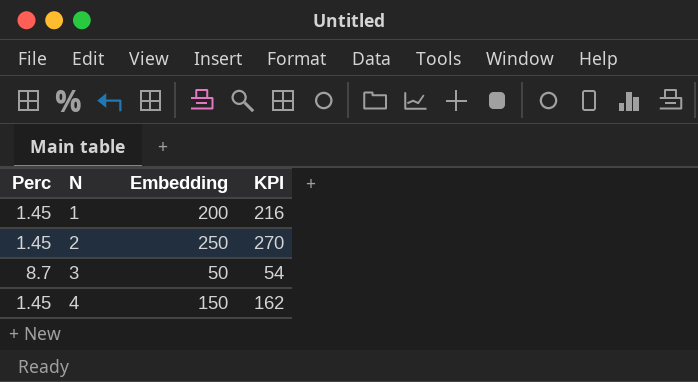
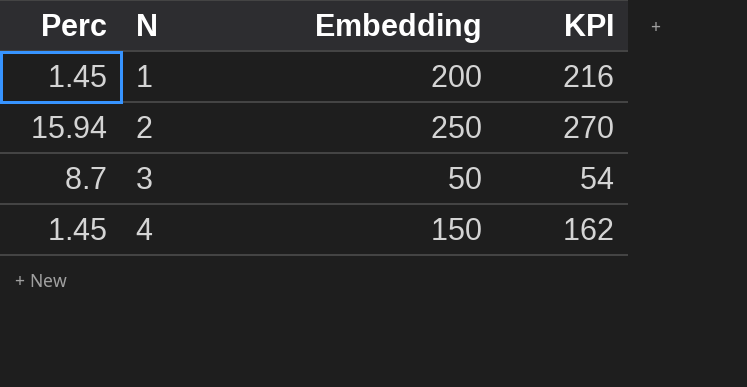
2 | Perc: 1.45 -> 15.94

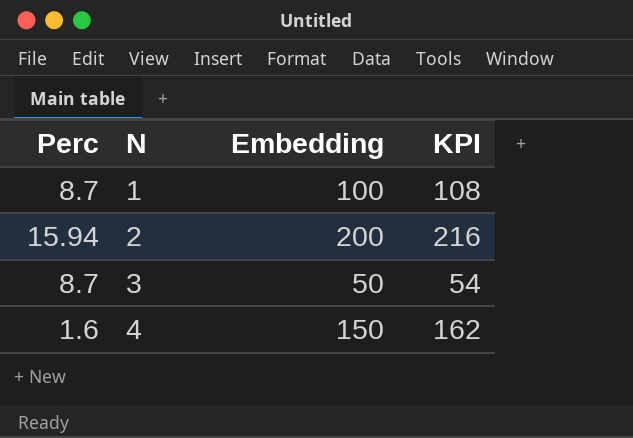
1 | Perc: 1.45 -> 8.7
1 | Embedding: 200 -> 100
1 | KPI: 216 -> 108
2 | Embedding: 250 -> 200
2 | KPI: 270 -> 216
4 | Perc: 1.45 -> 1.6

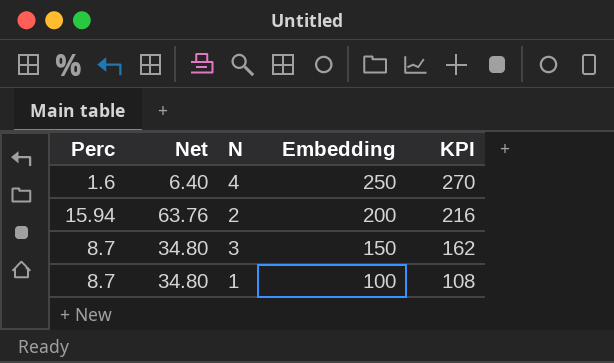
row order: N ascending -> Embedding descending
column Net | formula: none -> [Perc] * 4
4 | Embedding: 150 -> 250
4 | KPI: 162 -> 270
3 | Embedding: 50 -> 150
3 | KPI: 54 -> 162

